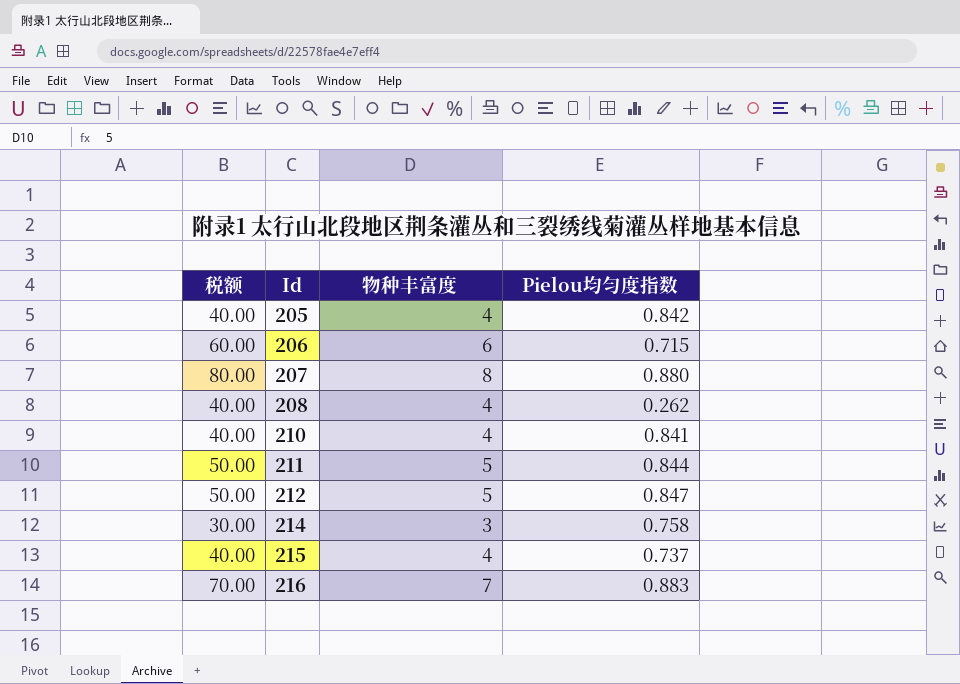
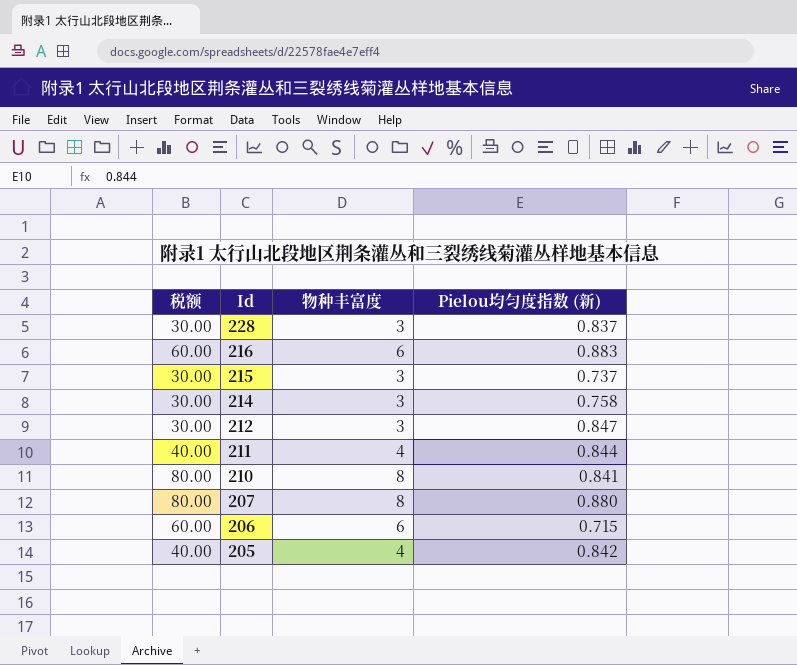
row order: Id ascending -> Id descending
column name: Pielou均匀度指数 -> Pielou均匀度指数 (新)
row 208: 40.00 | 4 | 0.262 -> none
row 228: none -> 30.00 | 3 | 0.837
216 | 税额: 70.00 -> 60.00
216 | 物种丰富度: 7 -> 6
215 | 税额: 40.00 -> 30.00
215 | 物种丰富度: 4 -> 3
212 | 税额: 50.00 -> 30.00
212 | 物种丰富度: 5 -> 3
211 | 税额: 50.00 -> 40.00
211 | 物种丰富度: 5 -> 4
210 | 税额: 40.00 -> 80.00
210 | 物种丰富度: 4 -> 8

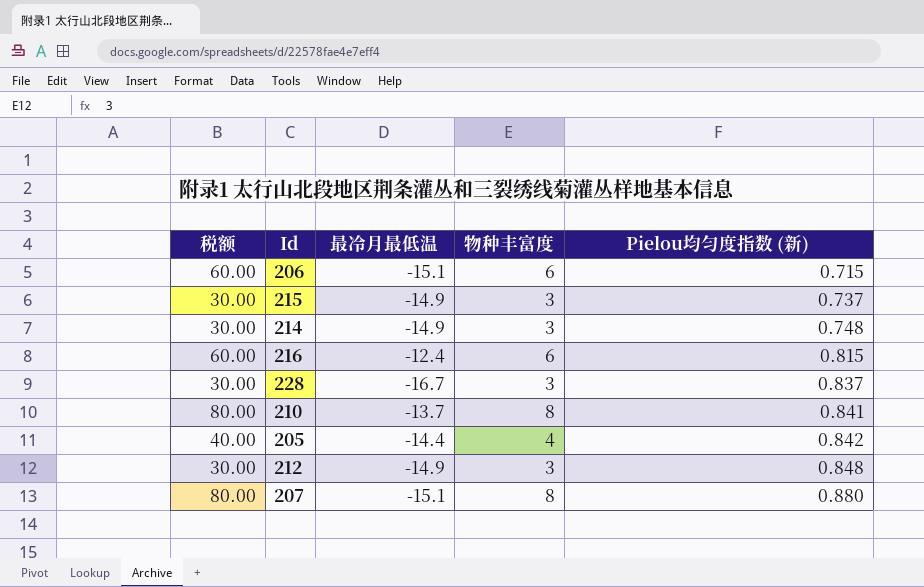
row order: Id descending -> Pielou均匀度指数 (新) ascending
column 最冷月最低温 | position: none -> 3
row 211: 40.00 | 4 | 0.844 -> none
214 | Pielou均匀度指数 (新): 0.758 -> 0.748
216 | Pielou均匀度指数 (新): 0.883 -> 0.815
212 | Pielou均匀度指数 (新): 0.847 -> 0.848

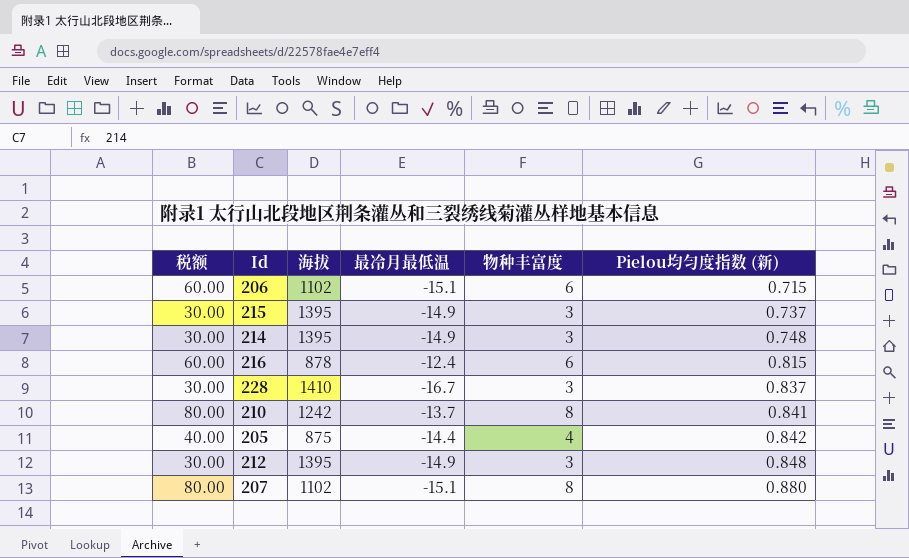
column 海拔 | position: none -> 3

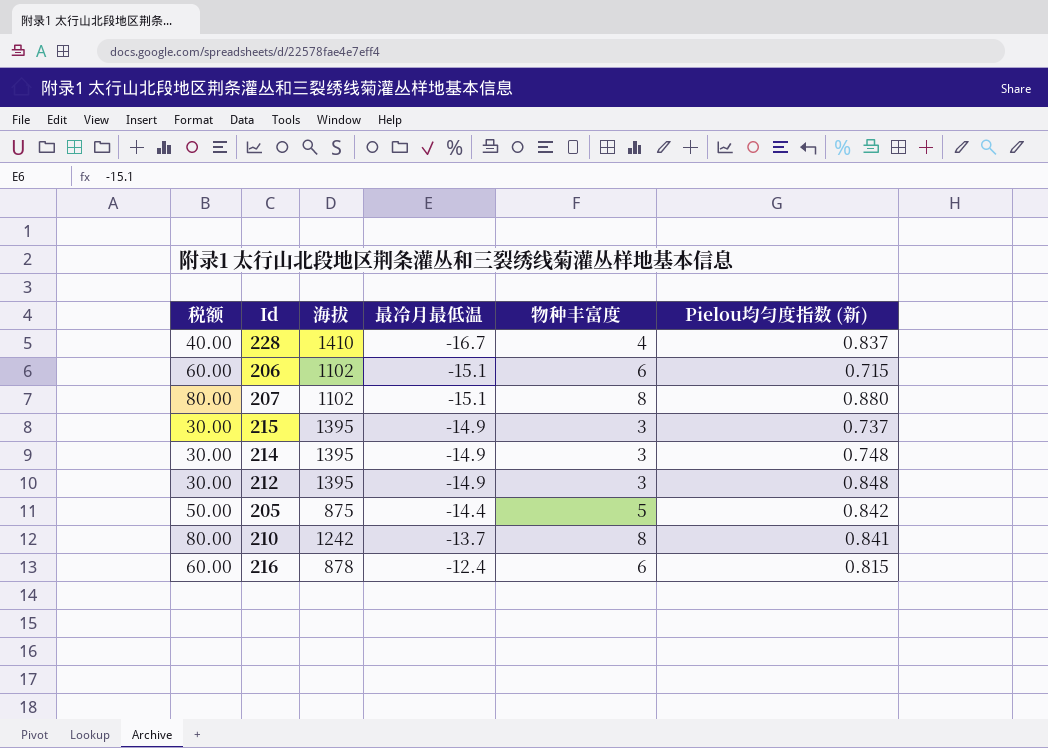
row order: Pielou均匀度指数 (新) ascending -> 最冷月最低温 ascending
228 | 税额: 30.00 -> 40.00
228 | 物种丰富度: 3 -> 4
205 | 税额: 40.00 -> 50.00
205 | 物种丰富度: 4 -> 5

